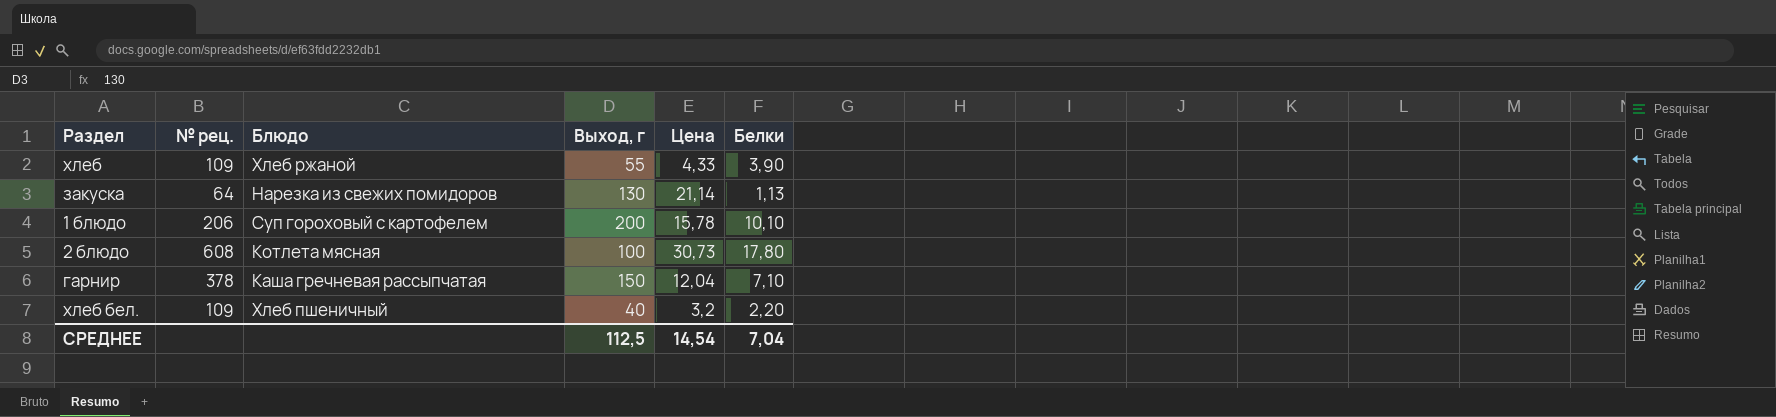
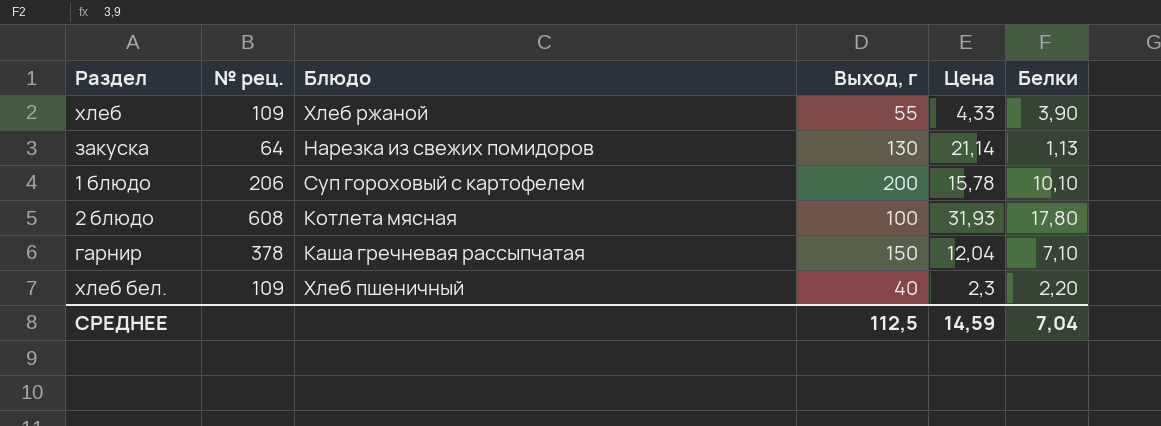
2 блюдо | Цена: 30,73 -> 31,93
хлеб бел. | Цена: 3,2 -> 2,3
СРЕДНЕЕ | Цена: 14,54 -> 14,59

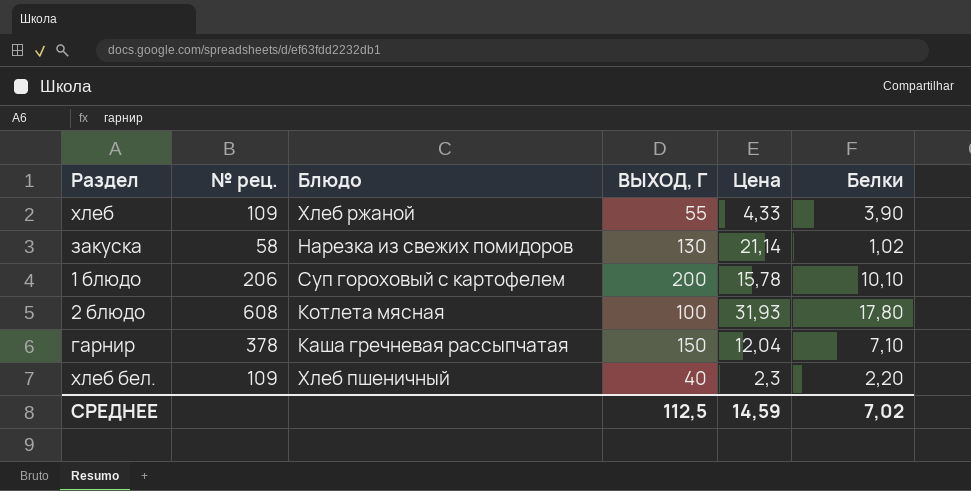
column name: Выход, г -> ВЫХОД, Г
закуска | № рец.: 64 -> 58
закуска | Белки: 1,13 -> 1,02
СРЕДНЕЕ | Белки: 7,04 -> 7,02

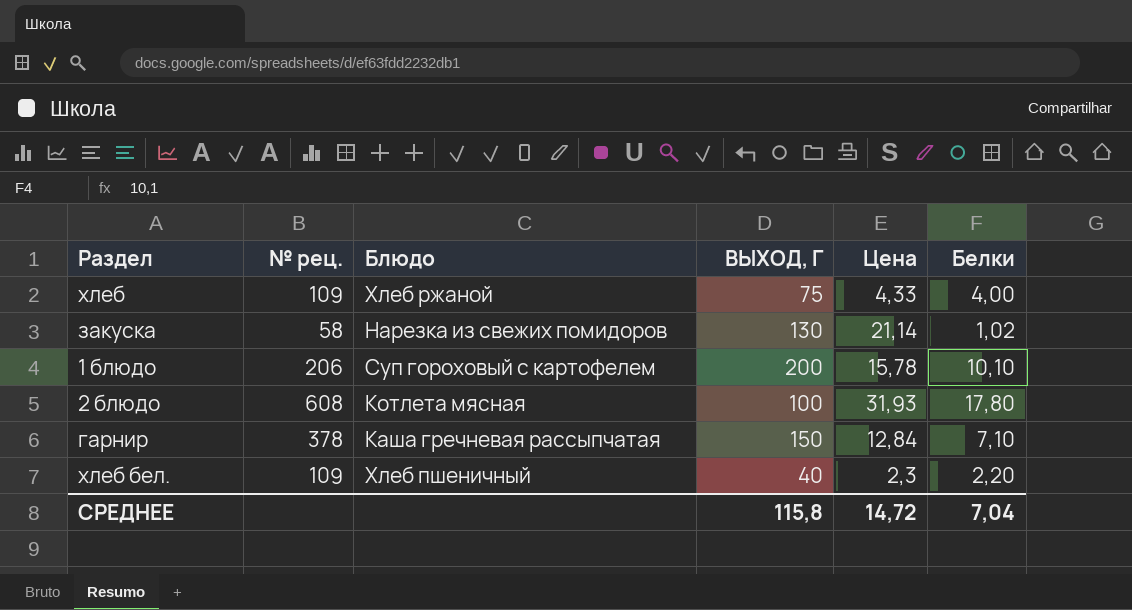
хлеб | ВЫХОД, Г: 55 -> 75
хлеб | Белки: 3,90 -> 4,00
гарнир | Цена: 12,04 -> 12,84
СРЕДНЕЕ | ВЫХОД, Г: 112,5 -> 115,8
СРЕДНЕЕ | Цена: 14,59 -> 14,72
СРЕДНЕЕ | Белки: 7,02 -> 7,04

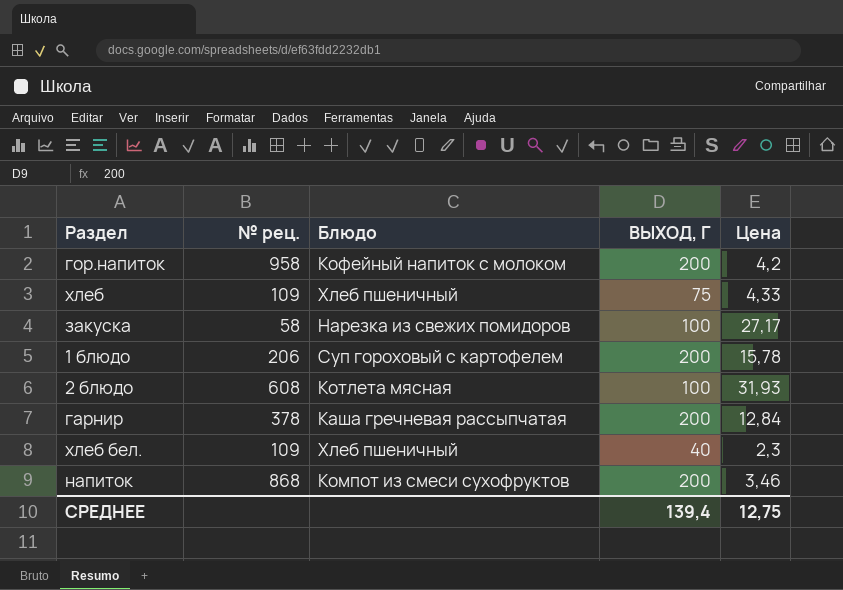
column Белки | position: 6 -> none
row гор.напиток: none -> 958 | Кофейный напиток с молоком | 200 | 4,2
хлеб | Блюдо: Хлеб ржаной -> Хлеб пшеничный
закуска | ВЫХОД, Г: 130 -> 100
закуска | Цена: 21,14 -> 27,17
гарнир | ВЫХОД, Г: 150 -> 200
row напиток: none -> 868 | Компот из смеси сухофруктов | 200 | 3,46
СРЕДНЕЕ | ВЫХОД, Г: 115,8 -> 139,4
СРЕДНЕЕ | Цена: 14,72 -> 12,75

